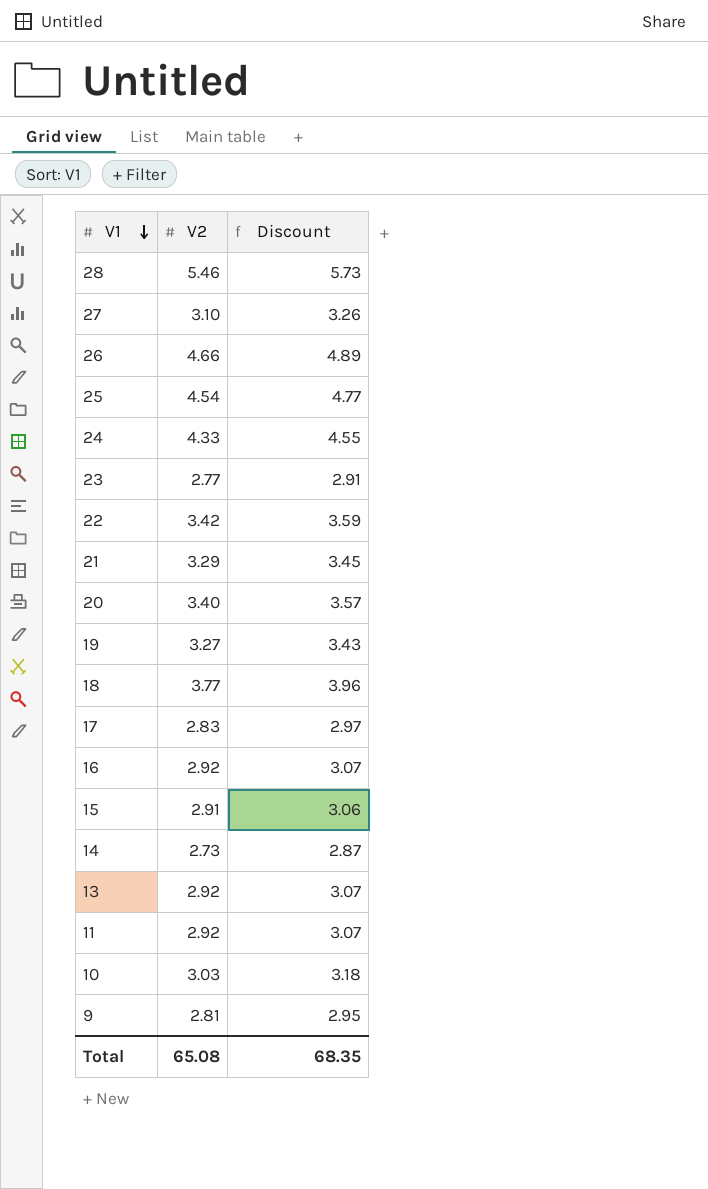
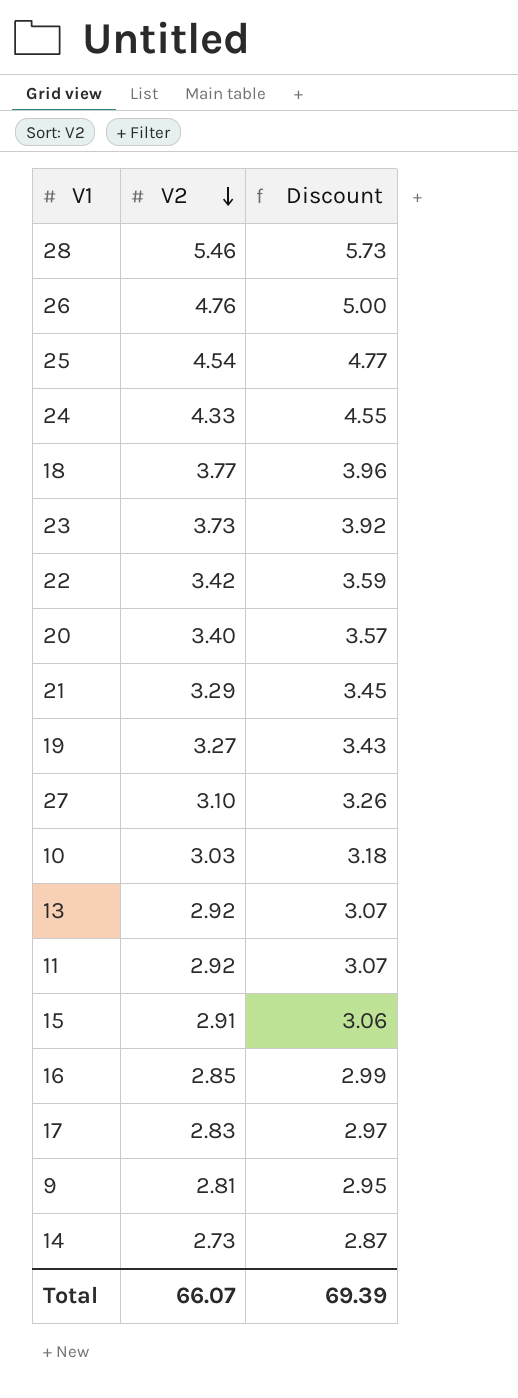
row order: V1 descending -> V2 descending
26 | V2: 4.66 -> 4.76
26 | Discount: 4.89 -> 5.00
23 | V2: 2.77 -> 3.73
23 | Discount: 2.91 -> 3.92
16 | V2: 2.92 -> 2.85
16 | Discount: 3.07 -> 2.99
Total | V2: 65.08 -> 66.07
Total | Discount: 68.35 -> 69.39

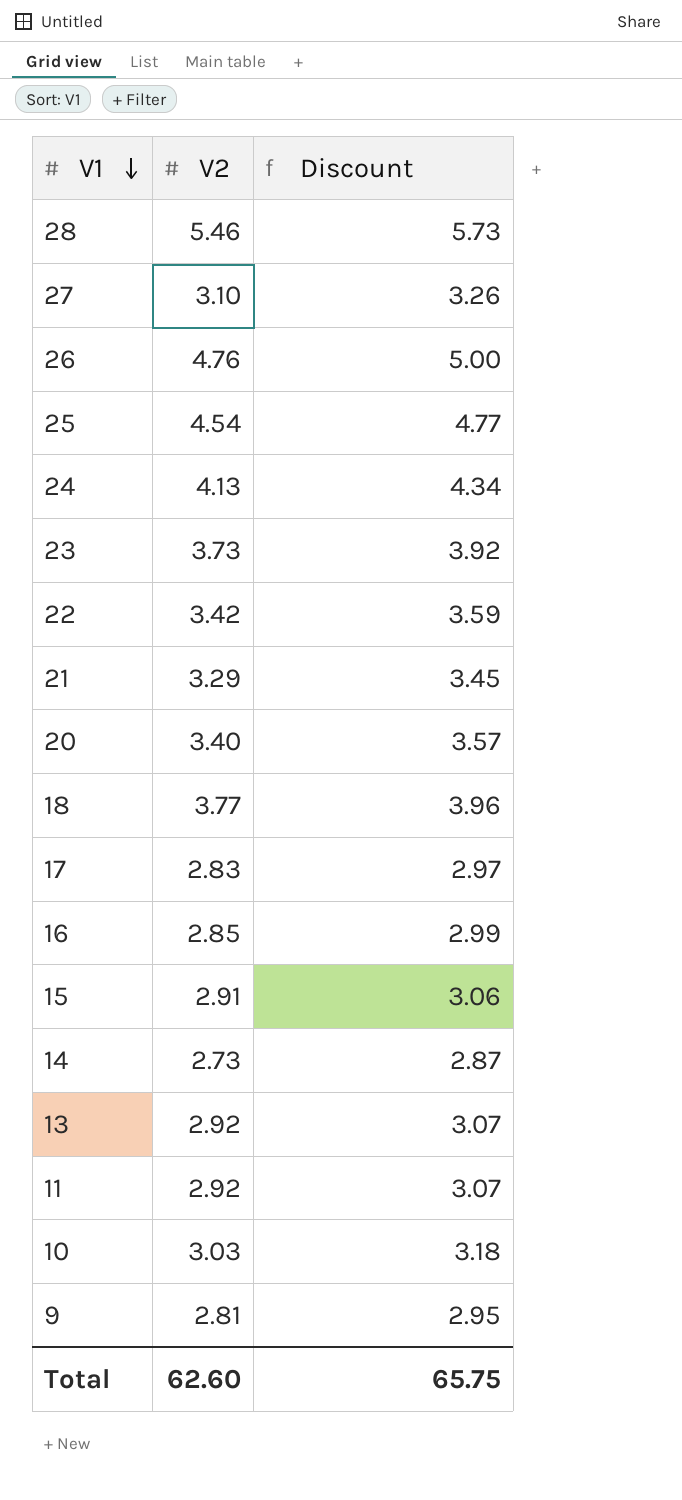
row order: V2 descending -> V1 descending
row 19: 3.27 | 3.43 -> none
24 | V2: 4.33 -> 4.13
24 | Discount: 4.55 -> 4.34
Total | V2: 66.07 -> 62.60
Total | Discount: 69.39 -> 65.75

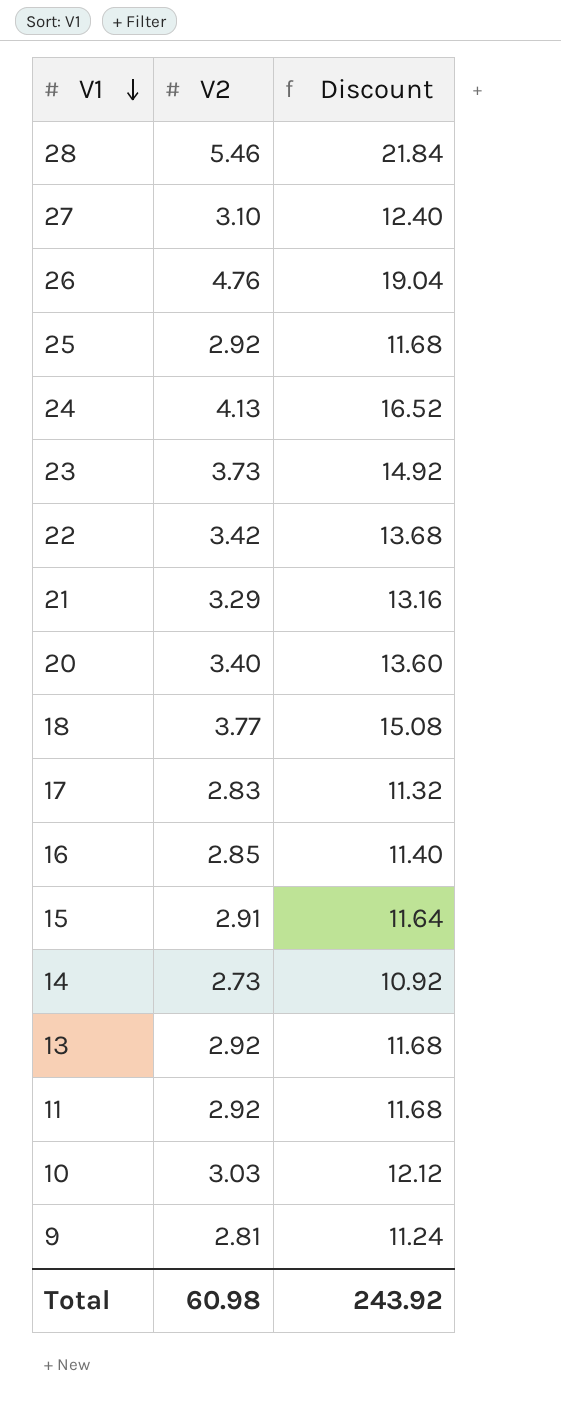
column Discount | formula: [V2] * 1.05 -> [V2] * 4
25 | V2: 4.54 -> 2.92
Total | V2: 62.60 -> 60.98
Total | Discount: 65.75 -> 243.92

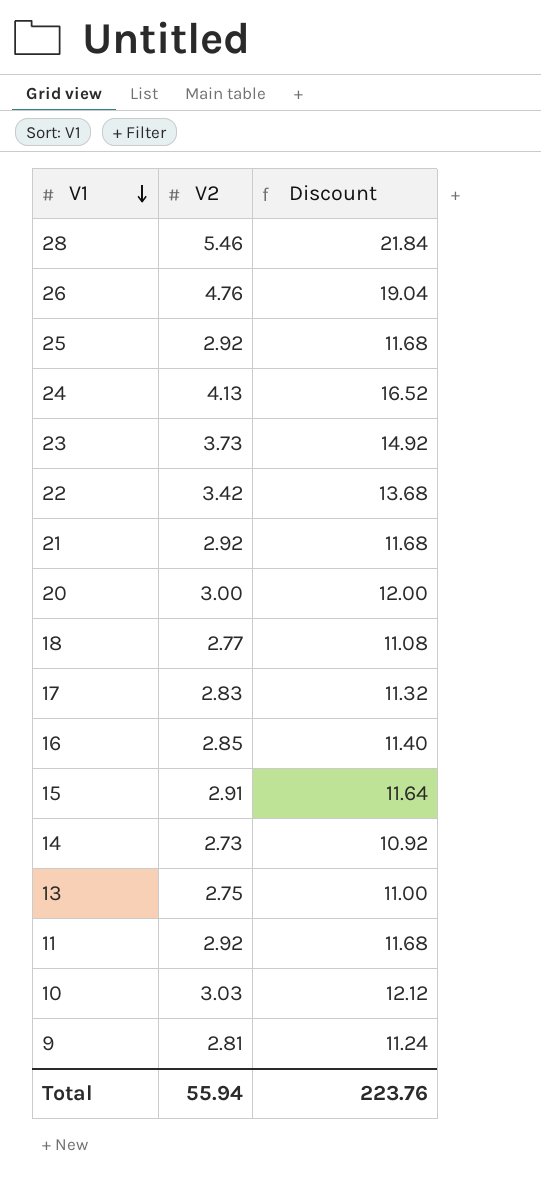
row 27: 3.10 | 12.40 -> none
21 | V2: 3.29 -> 2.92
21 | Discount: 13.16 -> 11.68
20 | V2: 3.40 -> 3.00
20 | Discount: 13.60 -> 12.00
18 | V2: 3.77 -> 2.77
18 | Discount: 15.08 -> 11.08
13 | V2: 2.92 -> 2.75
13 | Discount: 11.68 -> 11.00
Total | V2: 60.98 -> 55.94
Total | Discount: 243.92 -> 223.76

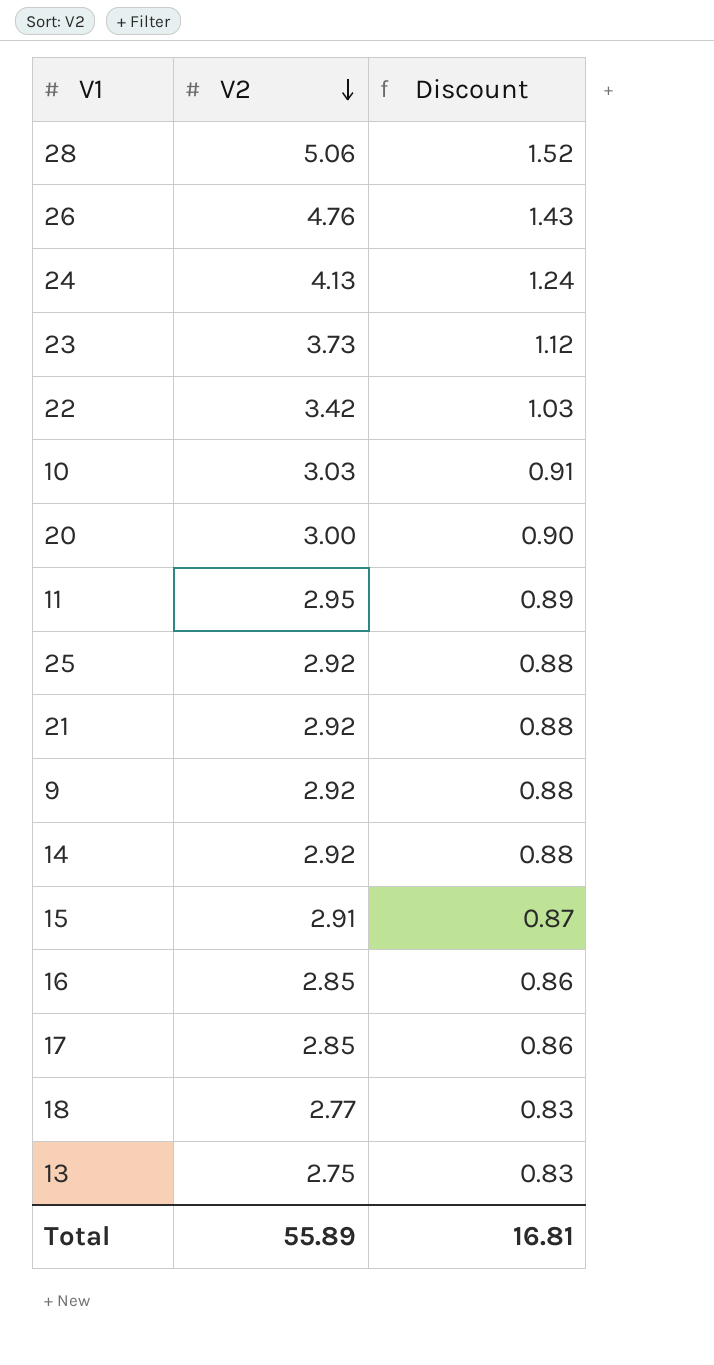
row order: V1 descending -> V2 descending
column Discount | formula: [V2] * 4 -> [V2] * 0.3
28 | V2: 5.46 -> 5.06
11 | V2: 2.92 -> 2.95
9 | V2: 2.81 -> 2.92
14 | V2: 2.73 -> 2.92
17 | V2: 2.83 -> 2.85
Total | V2: 55.94 -> 55.89
Total | Discount: 223.76 -> 16.81

